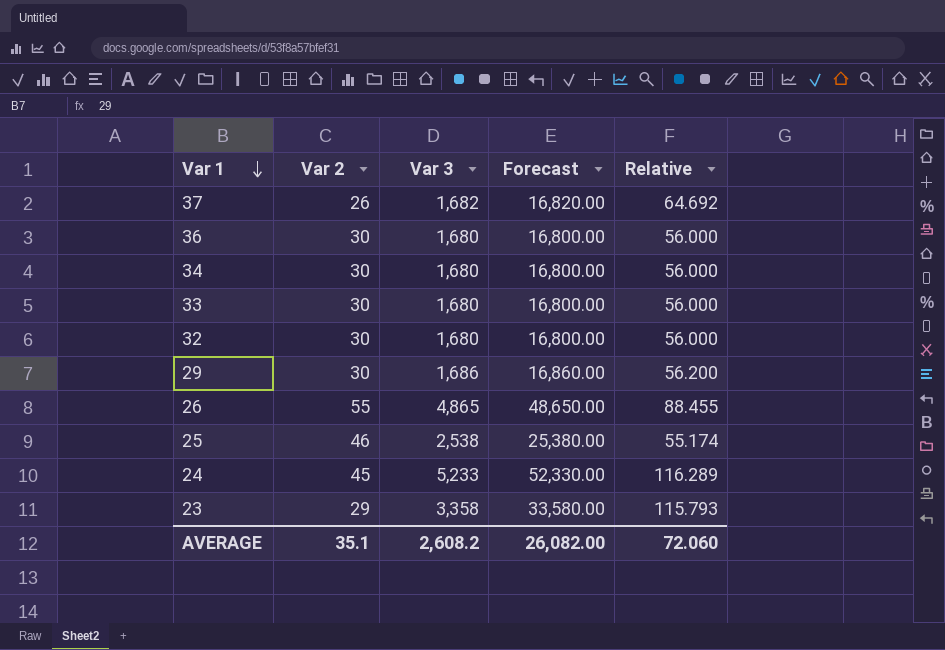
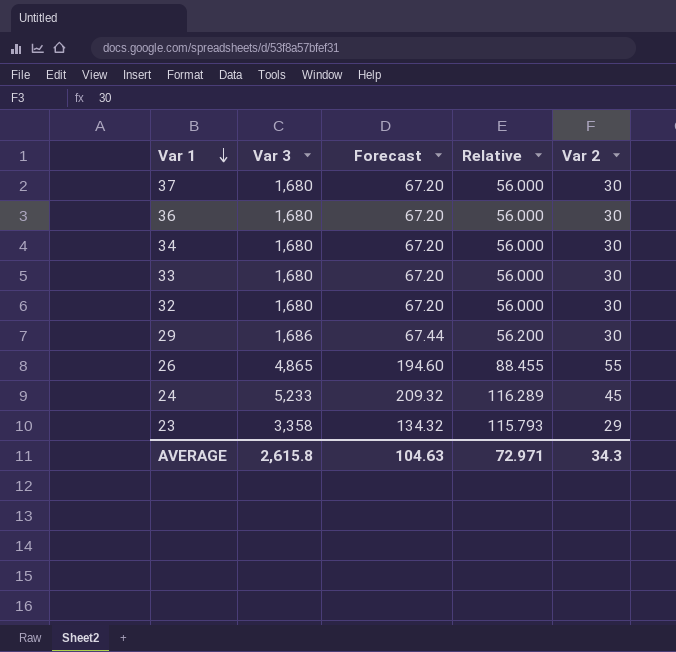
column Forecast | formula: [Var 3] * 10 -> [Var 3] * 0.04
column Var 2 | position: 2 -> 5
row 25: 46 | 2,538 | 25,380.00 | 55.174 -> none
37 | Var 3: 1,682 -> 1,680
37 | Relative: 64.692 -> 56.000
37 | Var 2: 26 -> 30
AVERAGE | Var 3: 2,608.2 -> 2,615.8
AVERAGE | Forecast: 26,082.00 -> 104.63
AVERAGE | Relative: 72.060 -> 72.971
AVERAGE | Var 2: 35.1 -> 34.3

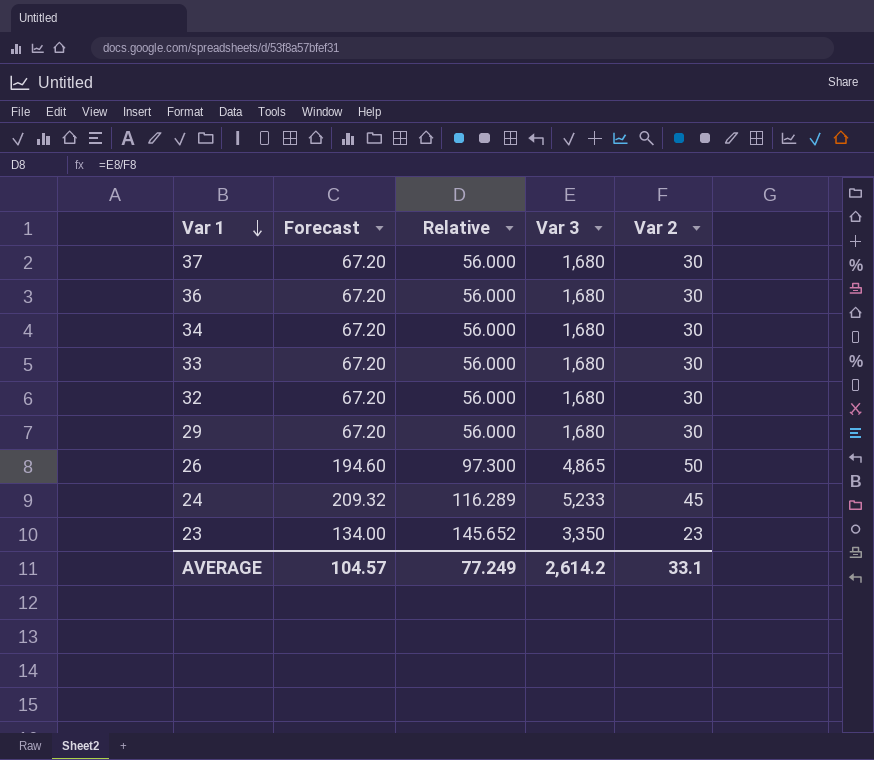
column Var 3 | position: 2 -> 4
29 | Forecast: 67.44 -> 67.20
29 | Relative: 56.200 -> 56.000
29 | Var 3: 1,686 -> 1,680
26 | Relative: 88.455 -> 97.300
26 | Var 2: 55 -> 50
23 | Forecast: 134.32 -> 134.00
23 | Relative: 115.793 -> 145.652
23 | Var 3: 3,358 -> 3,350
23 | Var 2: 29 -> 23
AVERAGE | Forecast: 104.63 -> 104.57
AVERAGE | Relative: 72.971 -> 77.249
AVERAGE | Var 3: 2,615.8 -> 2,614.2
AVERAGE | Var 2: 34.3 -> 33.1

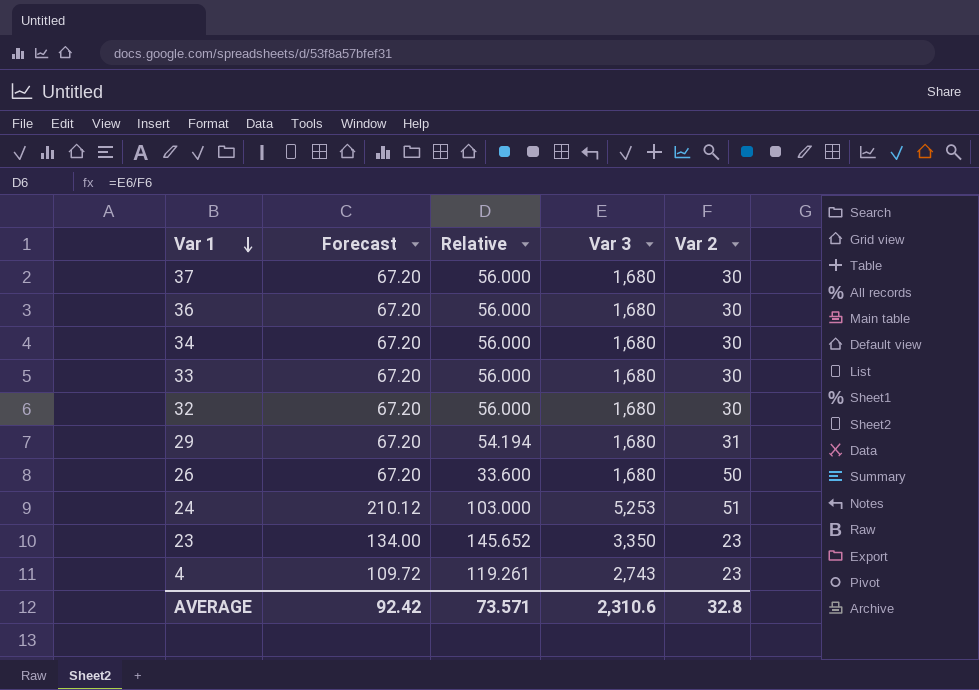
29 | Relative: 56.000 -> 54.194
29 | Var 2: 30 -> 31
26 | Forecast: 194.60 -> 67.20
26 | Relative: 97.300 -> 33.600
26 | Var 3: 4,865 -> 1,680
24 | Forecast: 209.32 -> 210.12
24 | Relative: 116.289 -> 103.000
24 | Var 3: 5,233 -> 5,253
24 | Var 2: 45 -> 51
row 4: none -> 109.72 | 119.261 | 2,743 | 23
AVERAGE | Forecast: 104.57 -> 92.42
AVERAGE | Relative: 77.249 -> 73.571
AVERAGE | Var 3: 2,614.2 -> 2,310.6
AVERAGE | Var 2: 33.1 -> 32.8

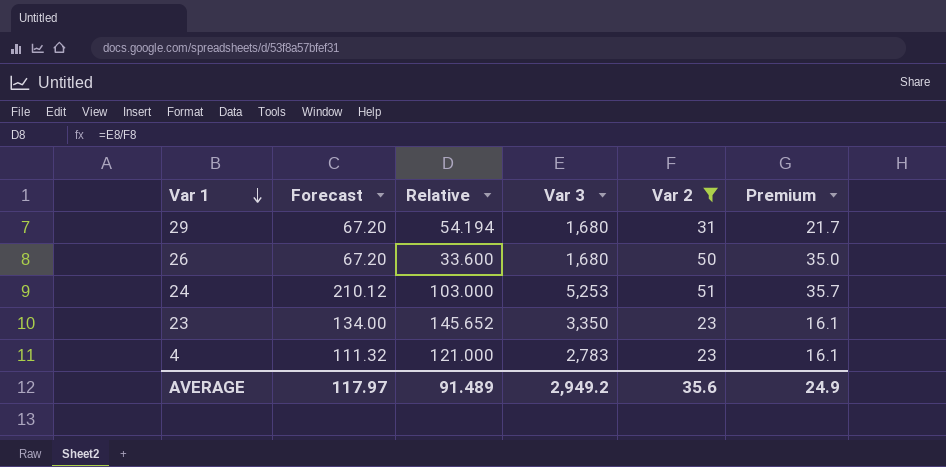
filter: none -> Var 2 != 30
column Premium | formula: none -> [Var 2] * 0.7
4 | Forecast: 109.72 -> 111.32
4 | Relative: 119.261 -> 121.000
4 | Var 3: 2,743 -> 2,783
AVERAGE | Forecast: 92.42 -> 117.97
AVERAGE | Relative: 73.571 -> 91.489
AVERAGE | Var 3: 2,310.6 -> 2,949.2
AVERAGE | Var 2: 32.8 -> 35.6

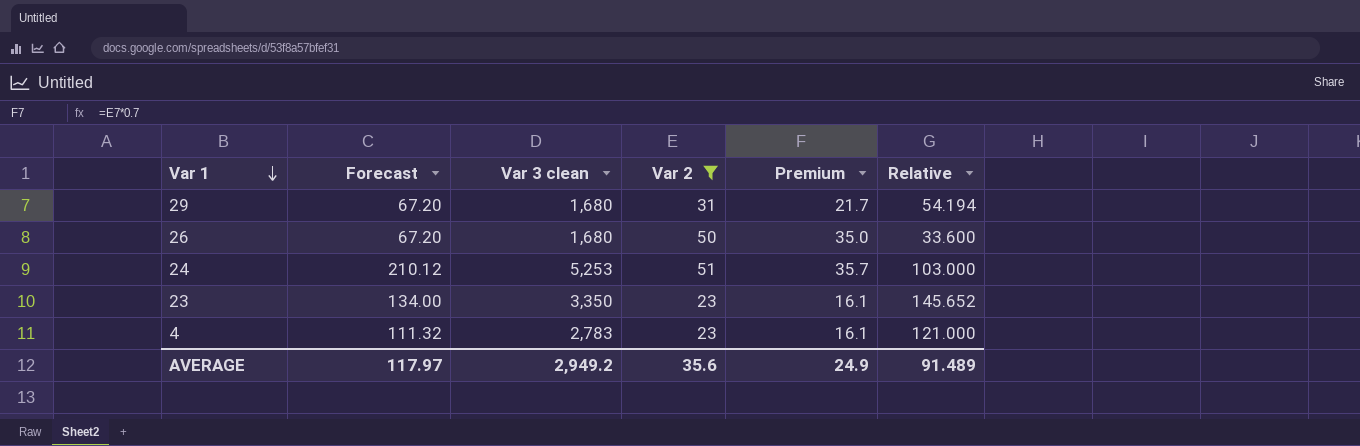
column name: Var 3 -> Var 3 clean
column Relative | position: 3 -> 6

